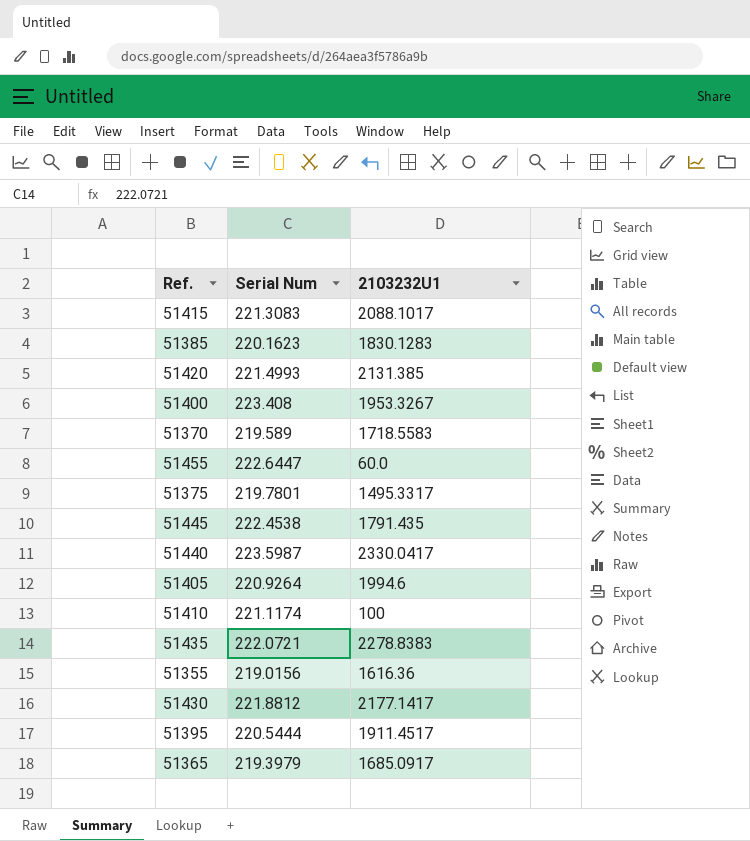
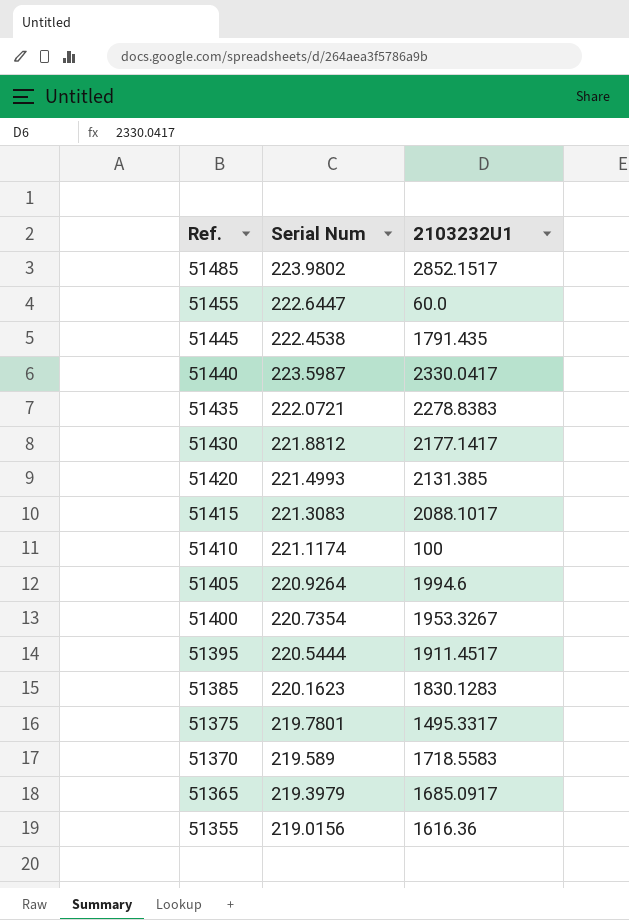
row order: none -> Ref. descending
row 51485: none -> 223.9802 | 2852.1517
51400 | Serial Num: 223.408 -> 220.7354

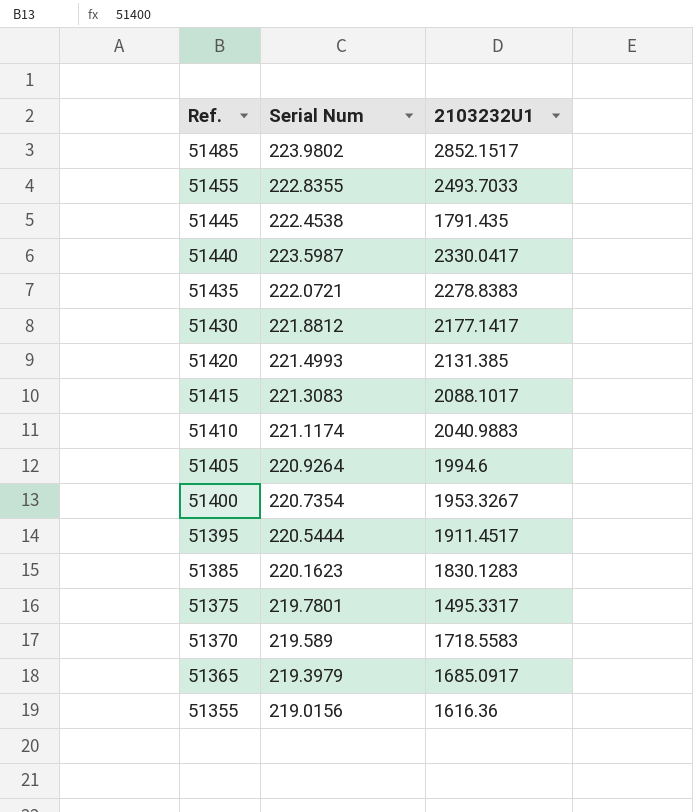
51455 | Serial Num: 222.6447 -> 222.8355
51455 | 2103232U1: 60.0 -> 2493.7033
51410 | 2103232U1: 100 -> 2040.9883

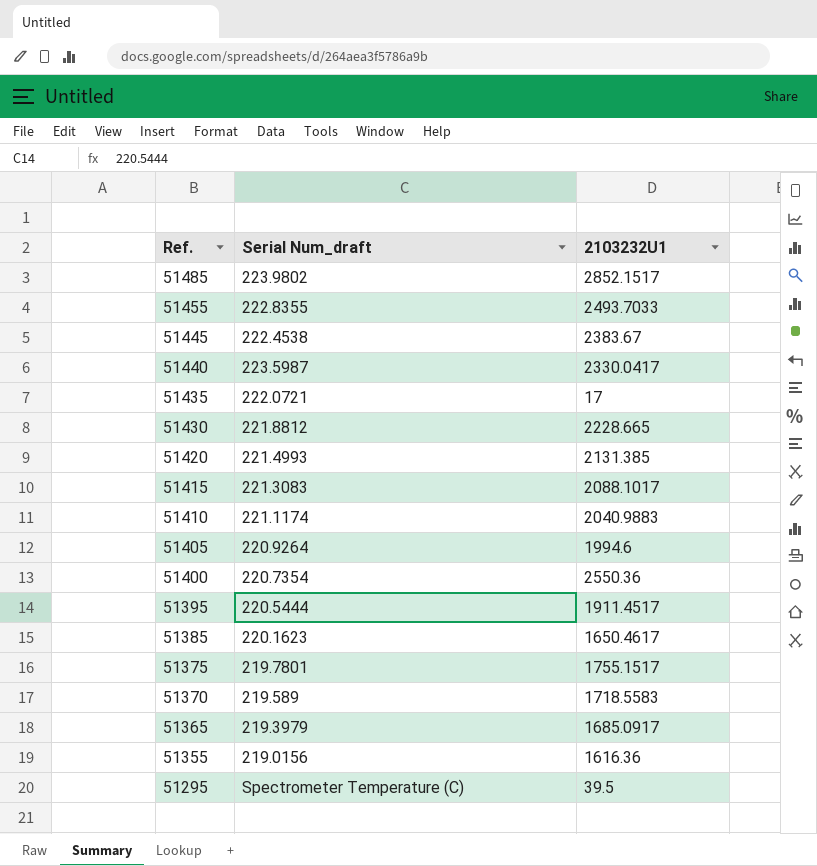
column name: Serial Num -> Serial Num_draft
51445 | 2103232U1: 1791.435 -> 2383.67
51435 | 2103232U1: 2278.8383 -> 17
51430 | 2103232U1: 2177.1417 -> 2228.665
51400 | 2103232U1: 1953.3267 -> 2550.36
51385 | 2103232U1: 1830.1283 -> 1650.4617
51375 | 2103232U1: 1495.3317 -> 1755.1517
row 51295: none -> Spectrometer Temperature (C) | 39.5

